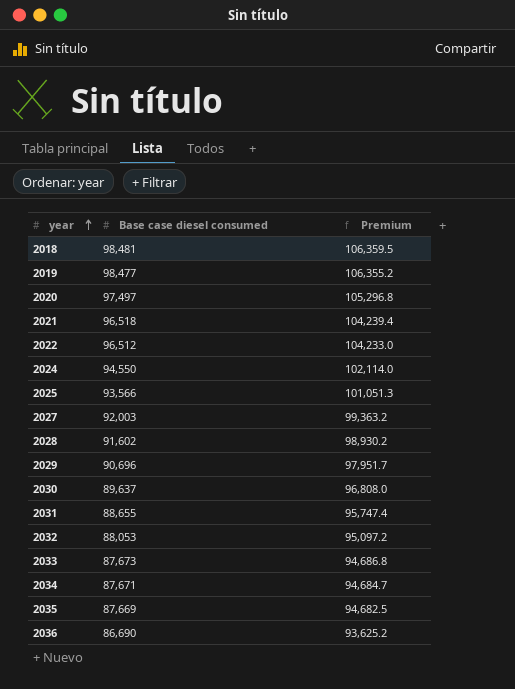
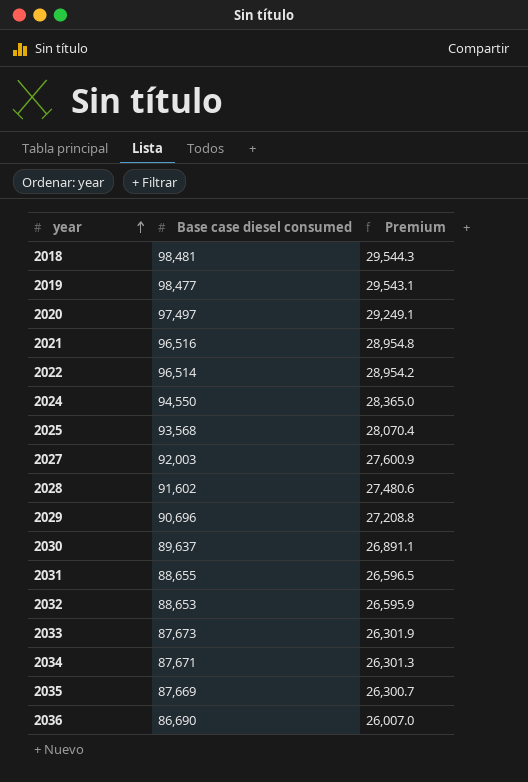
column Premium | formula: [Base case diesel consumed] * 1.08 -> [Base case diesel consumed] * 0.3
2021 | Base case diesel consumed: 96,518 -> 96,516
2022 | Base case diesel consumed: 96,512 -> 96,514
2025 | Base case diesel consumed: 93,566 -> 93,568
2032 | Base case diesel consumed: 88,053 -> 88,653

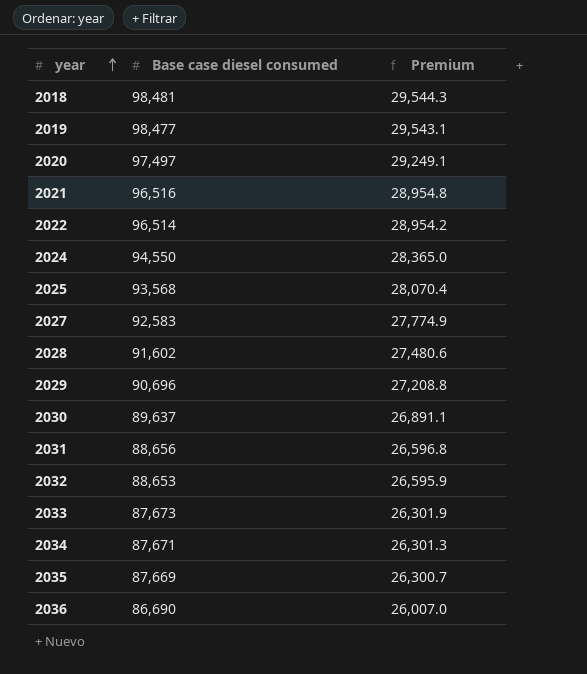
2027 | Base case diesel consumed: 92,003 -> 92,583
2027 | Premium: 27,600.9 -> 27,774.9
2031 | Base case diesel consumed: 88,655 -> 88,656
2031 | Premium: 26,596.5 -> 26,596.8

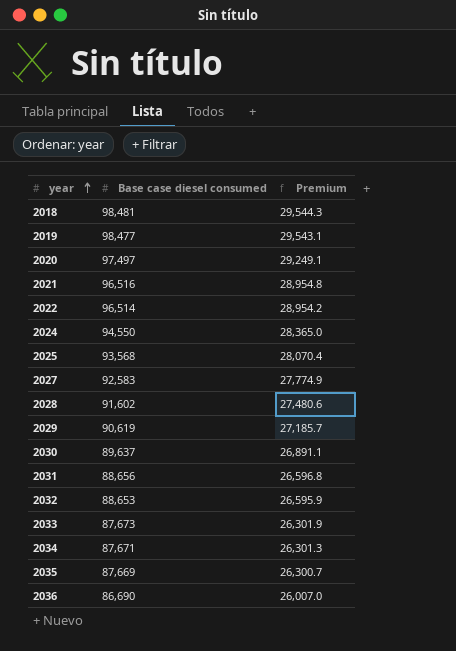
2029 | Base case diesel consumed: 90,696 -> 90,619
2029 | Premium: 27,208.8 -> 27,185.7

